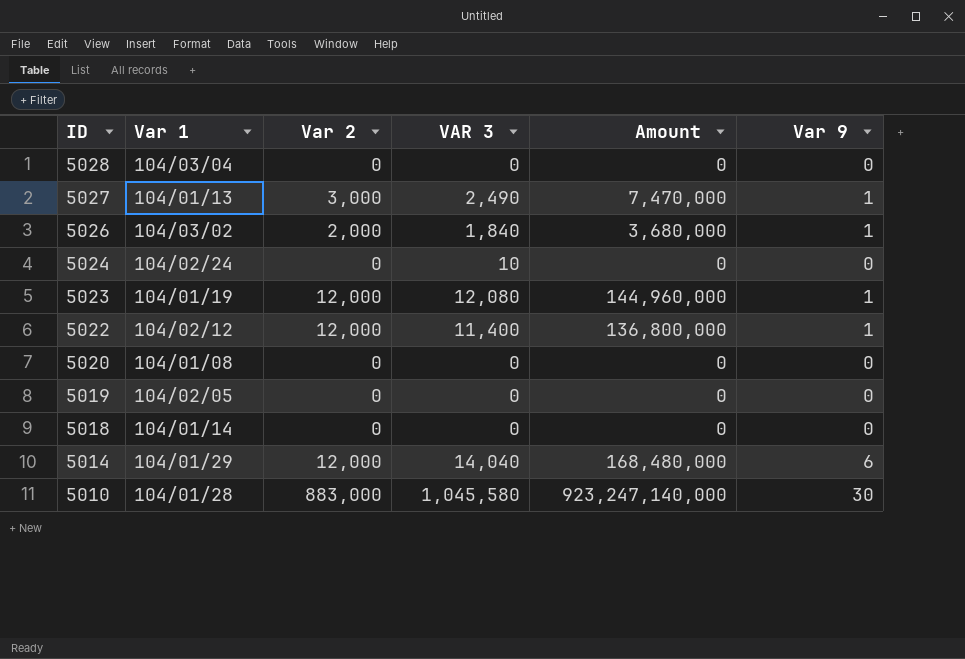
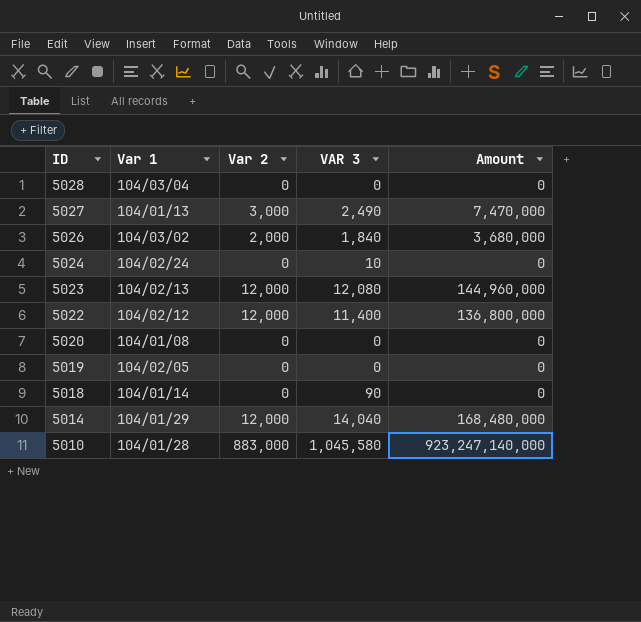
column Var 9 | position: 6 -> none
5023 | Var 1: 104/01/19 -> 104/02/13
5018 | VAR 3: 0 -> 90

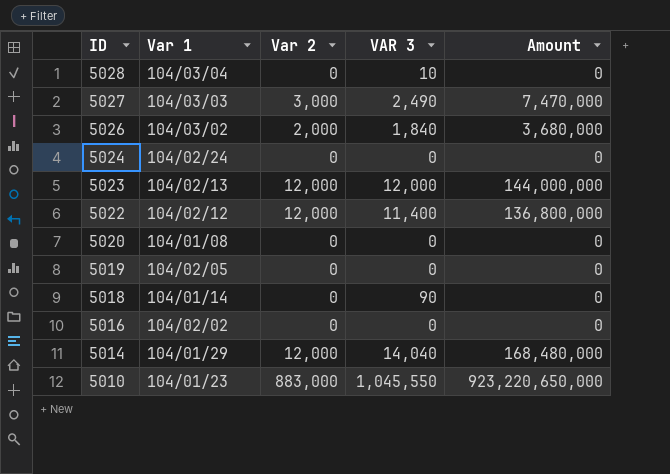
5028 | VAR 3: 0 -> 10
5027 | Var 1: 104/01/13 -> 104/03/03
5024 | VAR 3: 10 -> 0
5023 | VAR 3: 12,080 -> 12,000
5023 | Amount: 144,960,000 -> 144,000,000
row 5016: none -> 104/02/02 | 0 | 0 | 0
5010 | Var 1: 104/01/28 -> 104/01/23
5010 | VAR 3: 1,045,580 -> 1,045,550
5010 | Amount: 923,247,140,000 -> 923,220,650,000

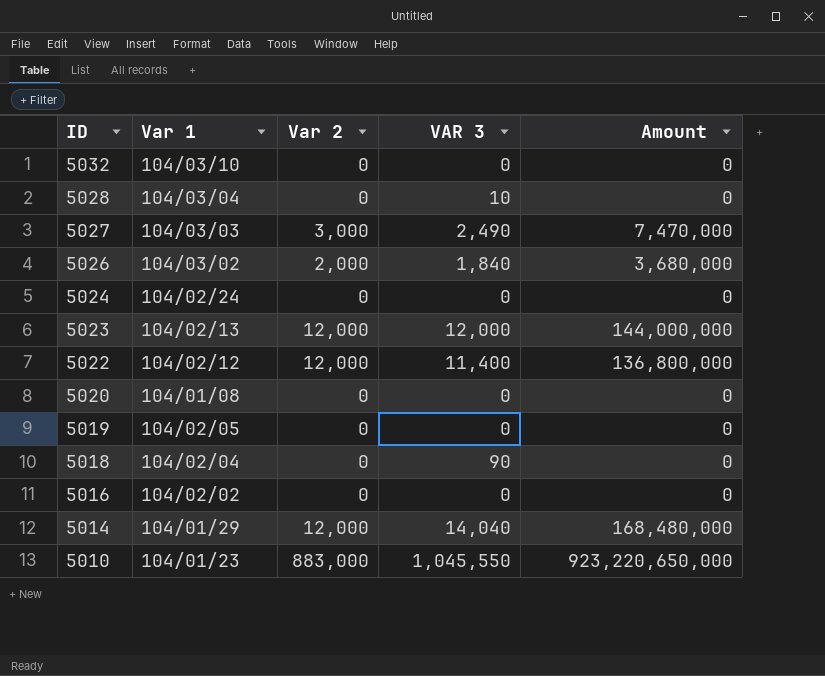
row 5032: none -> 104/03/10 | 0 | 0 | 0
5018 | Var 1: 104/01/14 -> 104/02/04

